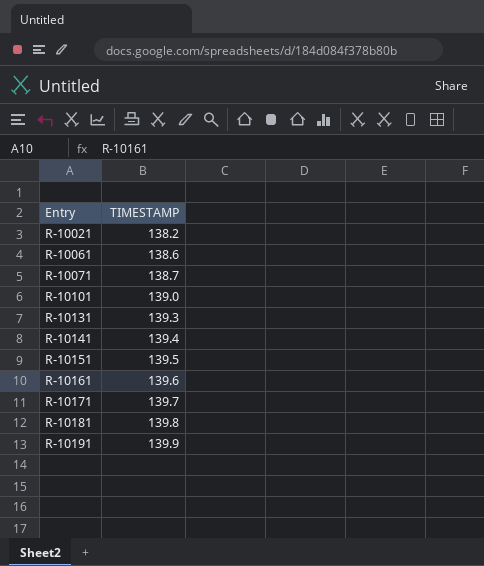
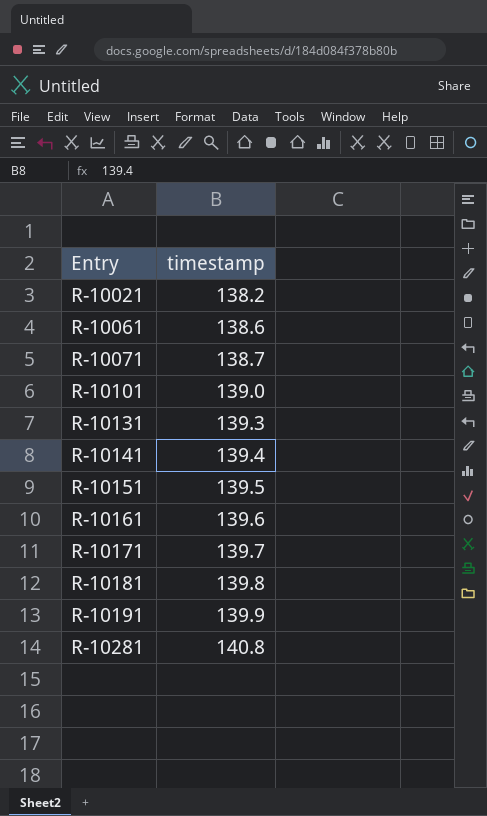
column name: TIMESTAMP -> timestamp
row R-10281: none -> 140.8

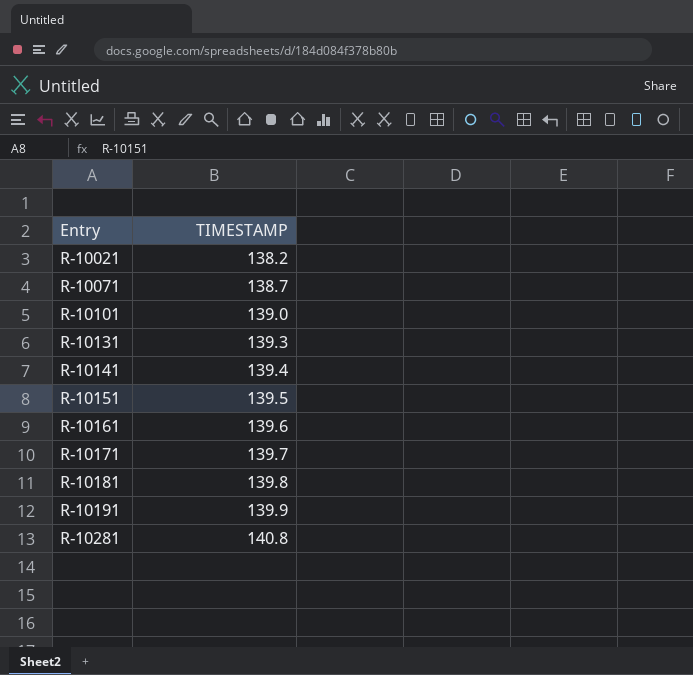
column name: timestamp -> TIMESTAMP
row R-10061: 138.6 -> none

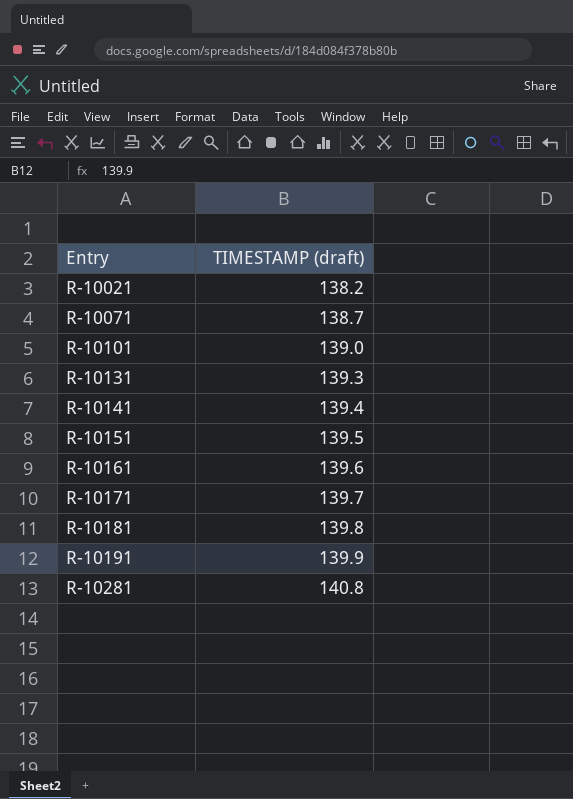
column name: TIMESTAMP -> TIMESTAMP (draft)

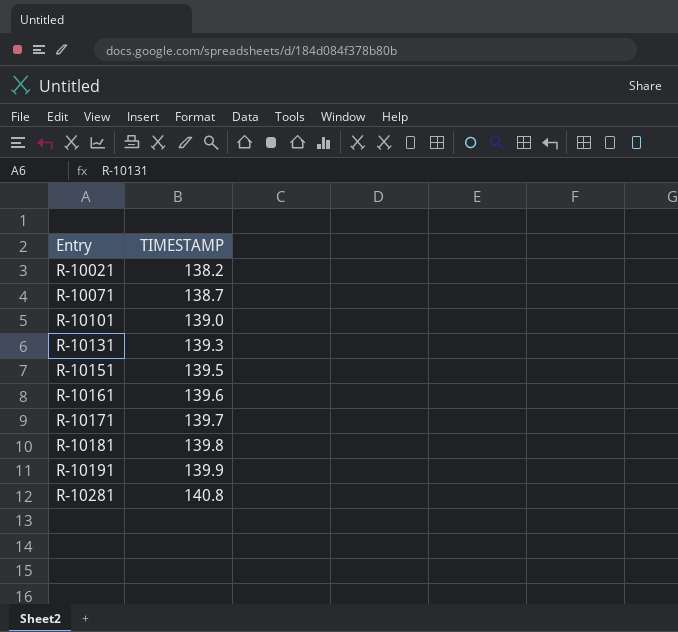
column name: TIMESTAMP (draft) -> TIMESTAMP
row R-10141: 139.4 -> none

